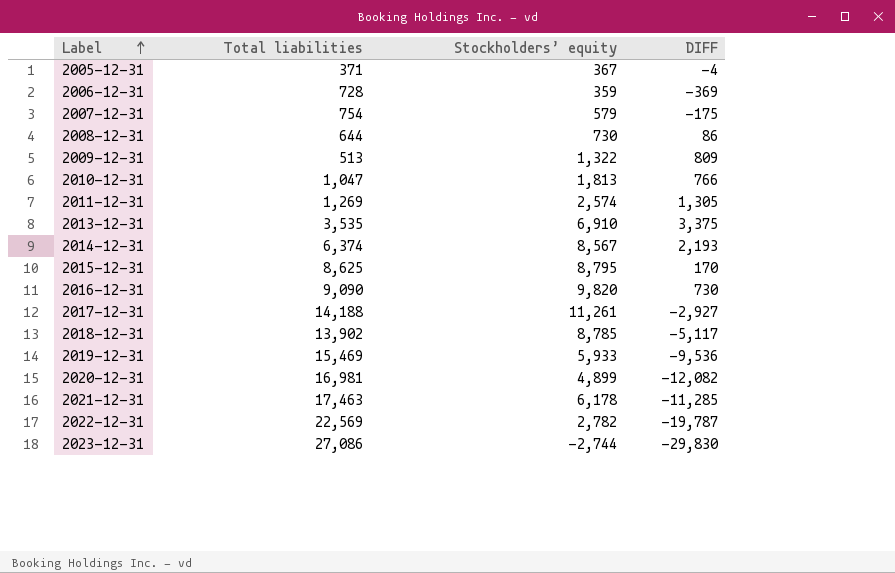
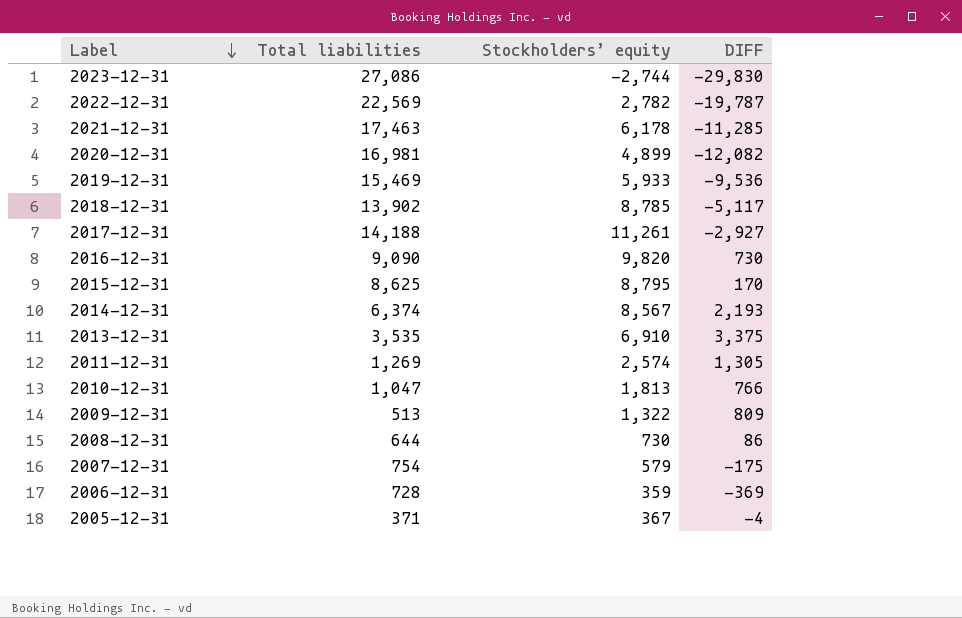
row order: Label ascending -> Label descending

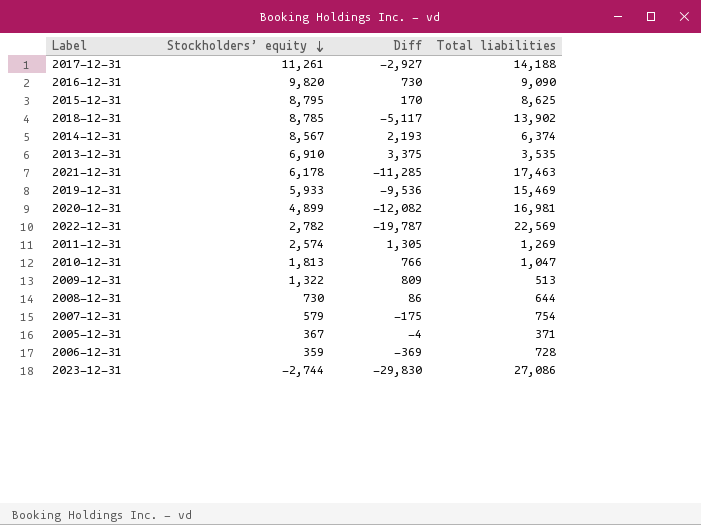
row order: Label descending -> Stockholders’ equity descending
column name: DIFF -> Diff
column Total liabilities | position: 2 -> 4

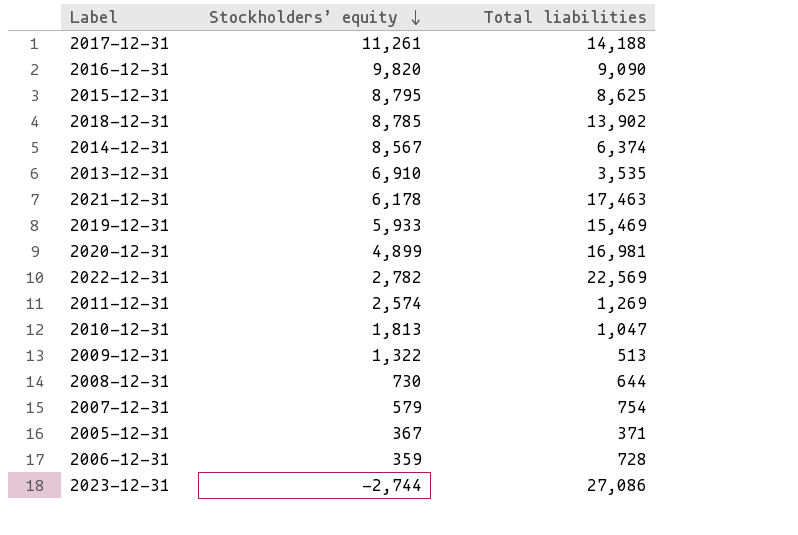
column Diff | formula: [Stockholders’ equity] - [Total liabilities] -> none

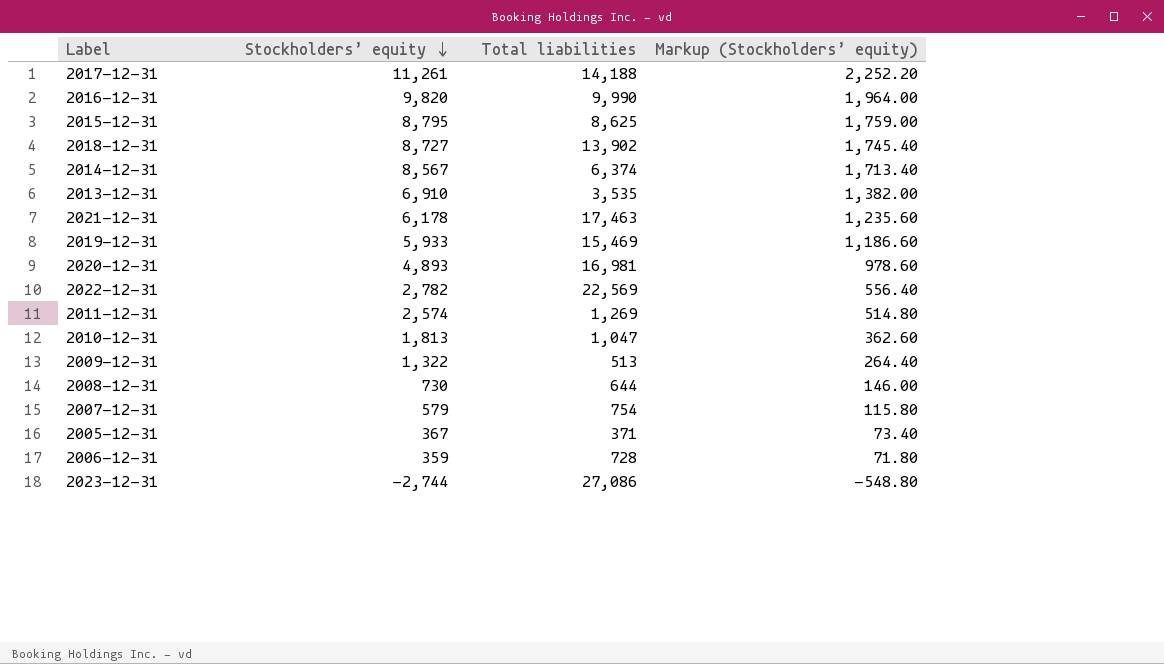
column Markup (Stockholders’ equity) | formula: none -> [Stockholders’ equity] * 0.2
2016-12-31 | Total liabilities: 9,090 -> 9,990
2018-12-31 | Stockholders’ equity: 8,785 -> 8,727
2020-12-31 | Stockholders’ equity: 4,899 -> 4,893

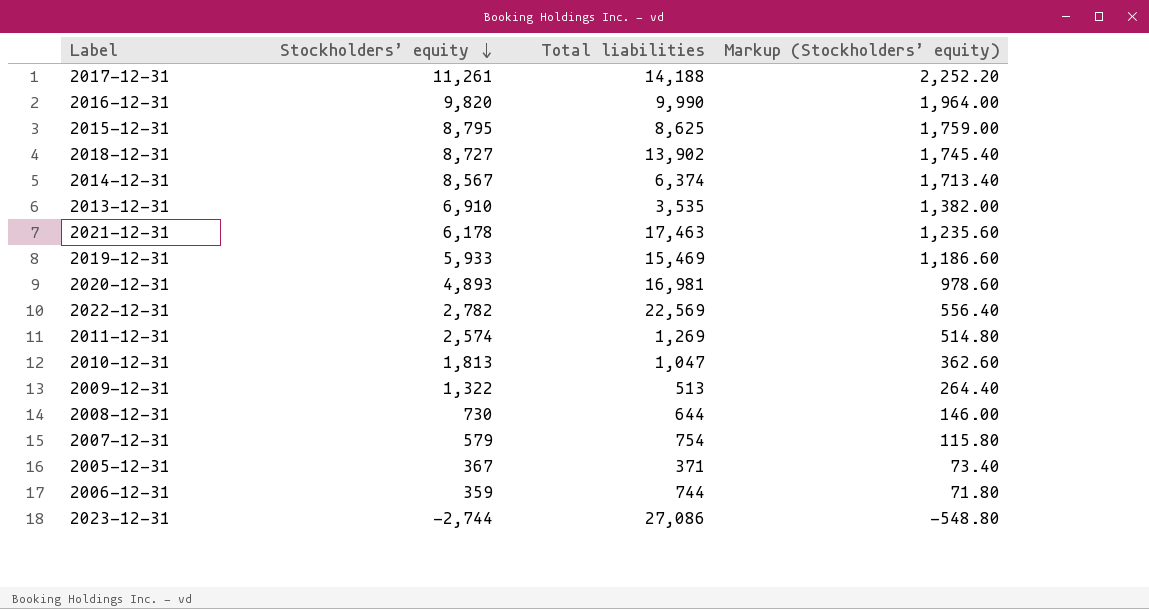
2006-12-31 | Total liabilities: 728 -> 744

